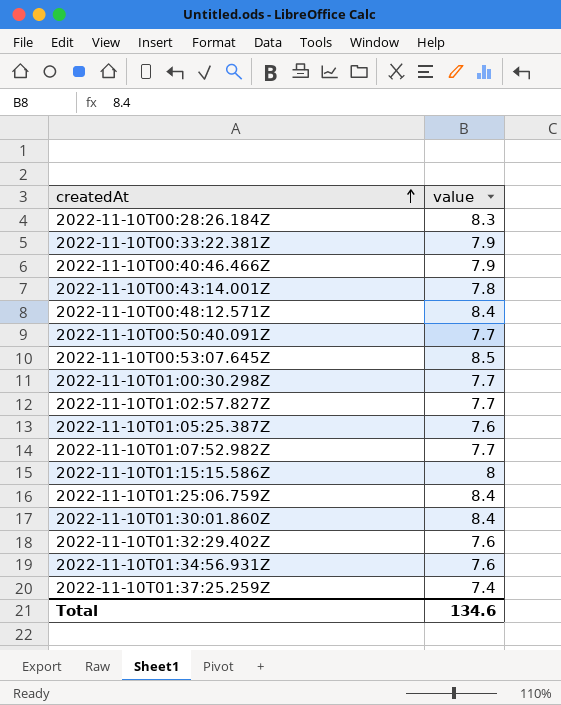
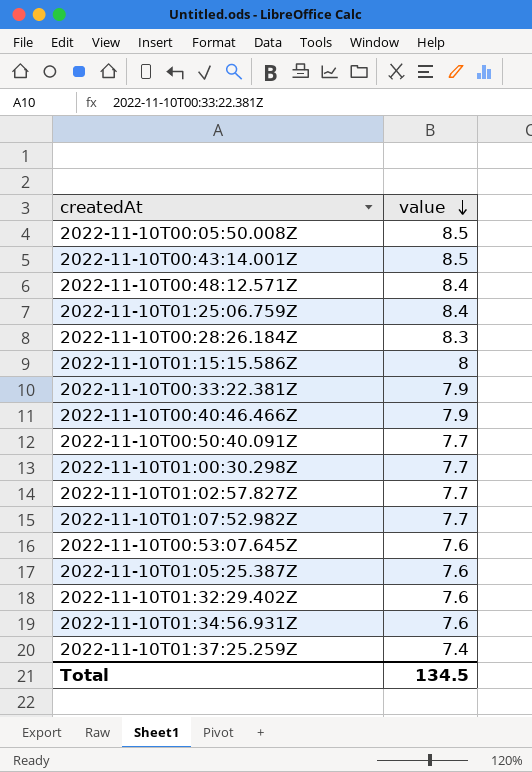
row order: createdAt ascending -> value descending
row 2022-11-10T01:30:01.860Z: 8.4 -> none
row 2022-11-10T00:05:50.008Z: none -> 8.5
2022-11-10T00:43:14.001Z | value: 7.8 -> 8.5
2022-11-10T00:53:07.645Z | value: 8.5 -> 7.6
Total | value: 134.6 -> 134.5

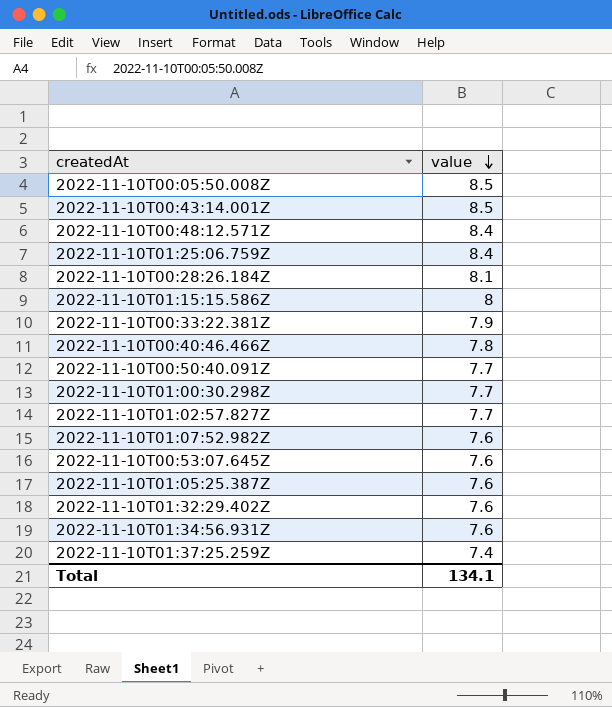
2022-11-10T00:28:26.184Z | value: 8.3 -> 8.1
2022-11-10T00:40:46.466Z | value: 7.9 -> 7.8
2022-11-10T01:07:52.982Z | value: 7.7 -> 7.6
Total | value: 134.5 -> 134.1

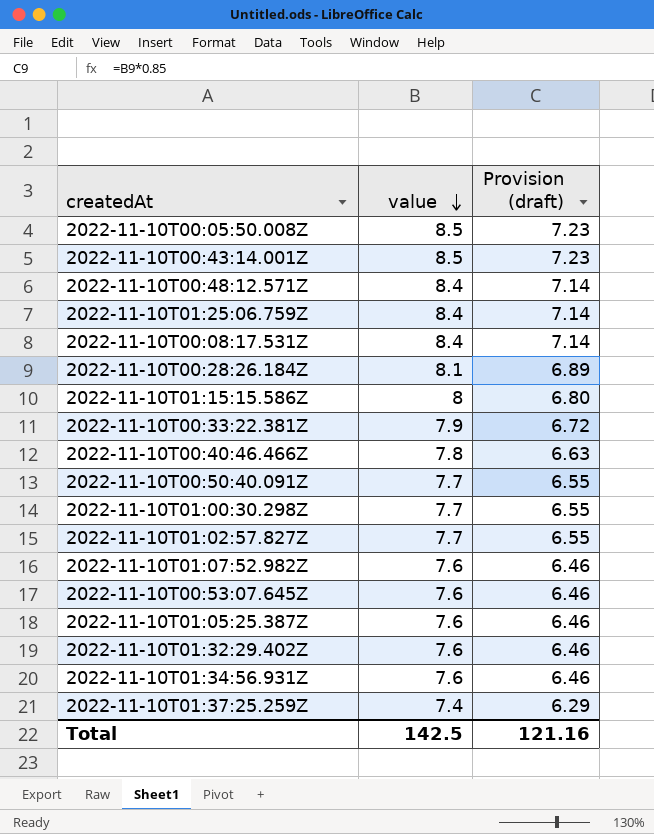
column Provision (draft) | formula: none -> [value] * 0.85
row 2022-11-10T00:08:17.531Z: none -> 8.4 | 7.14
Total | value: 134.1 -> 142.5

